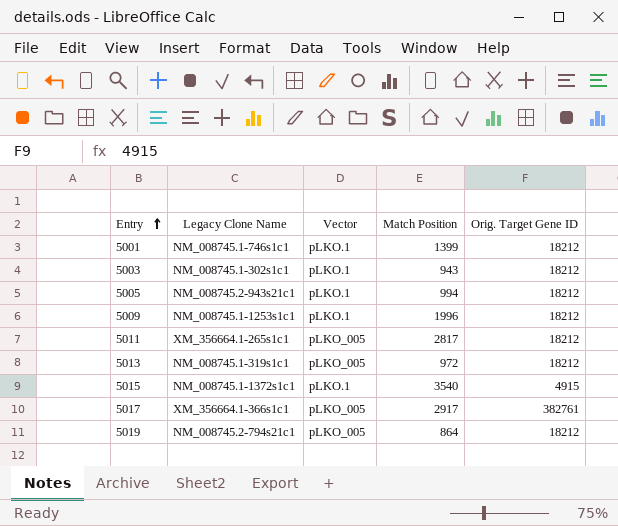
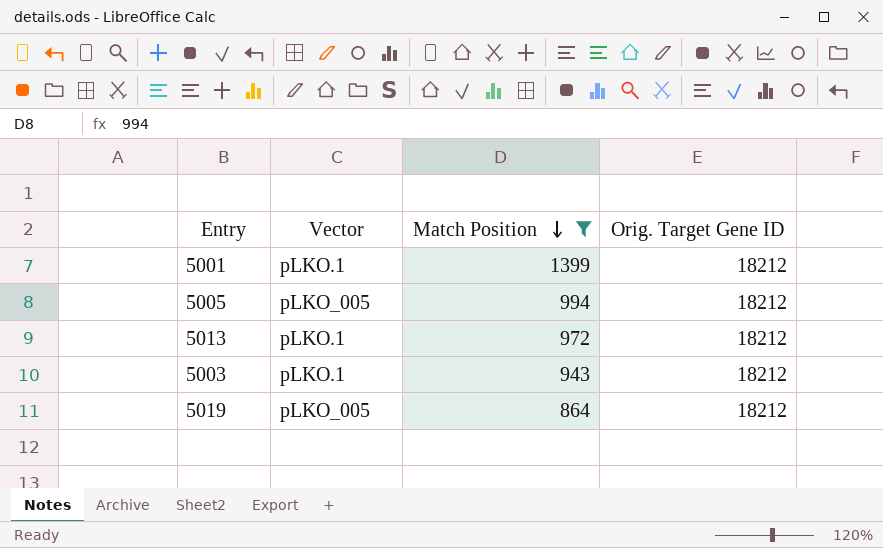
filter: none -> Match Position <= 1399
row order: Entry ascending -> Match Position descending
column Legacy Clone Name | position: 2 -> none
5005 | Vector: pLKO.1 -> pLKO_005
5013 | Vector: pLKO_005 -> pLKO.1

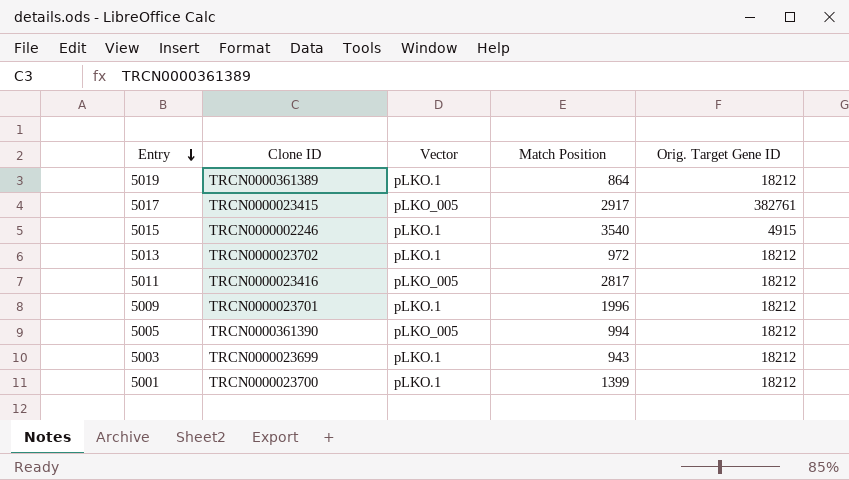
filter: Match Position <= 1399 -> none
row order: Match Position descending -> Entry descending
column Clone ID | position: none -> 2
5019 | Vector: pLKO_005 -> pLKO.1

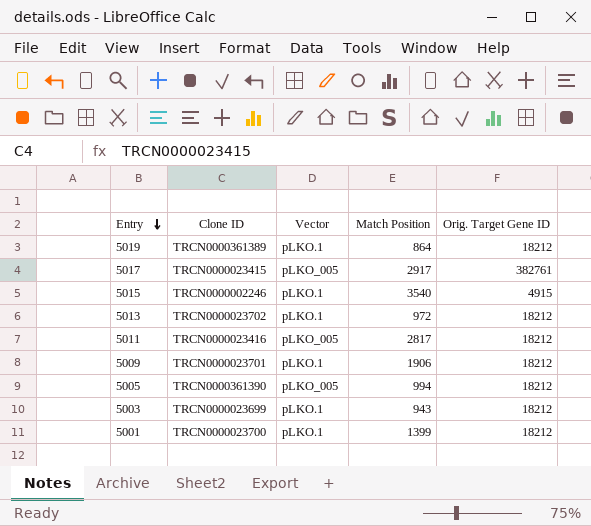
5009 | Match Position: 1996 -> 1906

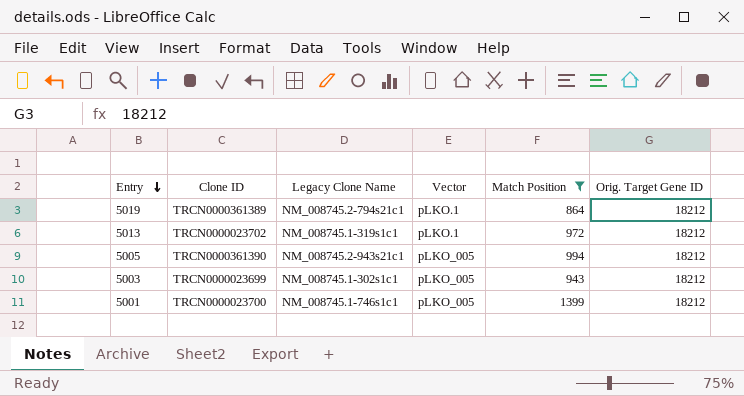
filter: none -> Match Position <= 1399
column Legacy Clone Name | position: none -> 3
5003 | Vector: pLKO.1 -> pLKO_005
5001 | Vector: pLKO.1 -> pLKO_005

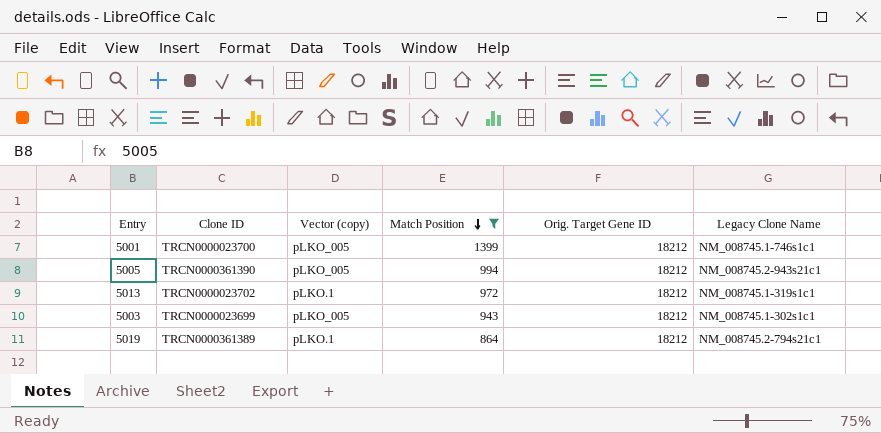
row order: Entry descending -> Match Position descending
column name: Vector -> Vector (copy)
column Legacy Clone Name | position: 3 -> 6

